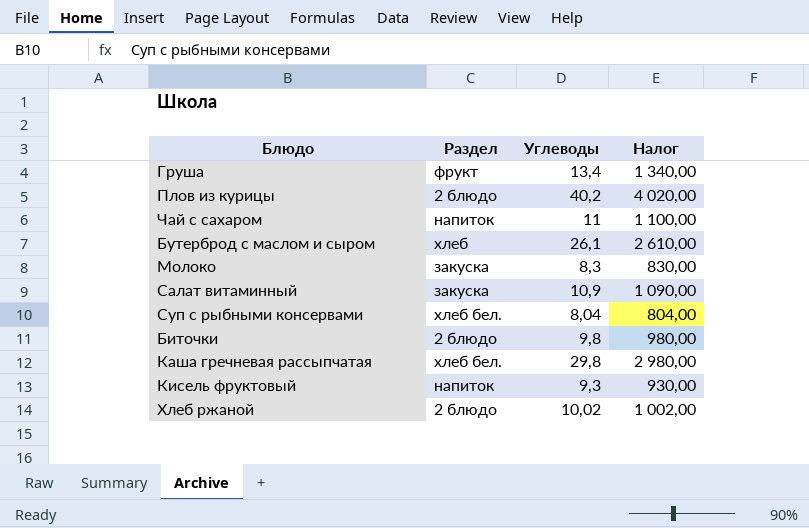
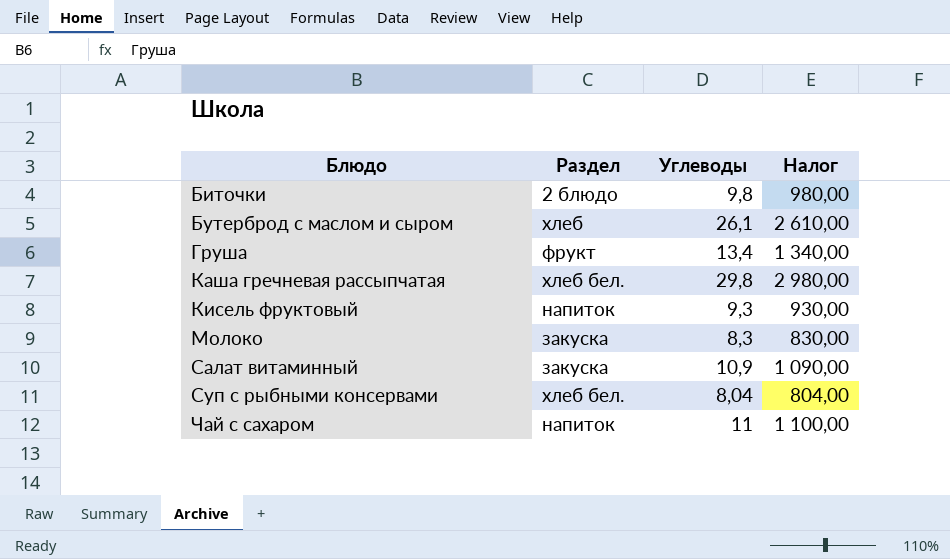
row order: none -> Блюдо ascending
row Плов из курицы: 2 блюдо | 40,2 | 4 020,00 -> none
row Хлеб ржаной: 2 блюдо | 10,02 | 1 002,00 -> none

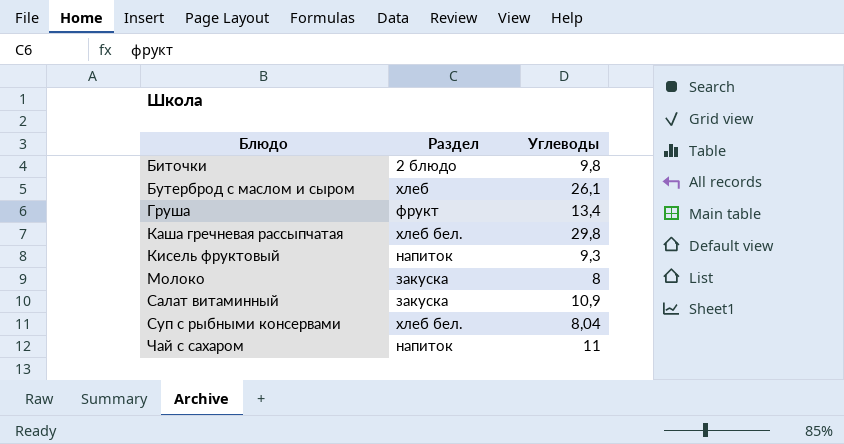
column Налог | formula: [Углеводы] * 100 -> none
Молоко | Углеводы: 8,3 -> 8

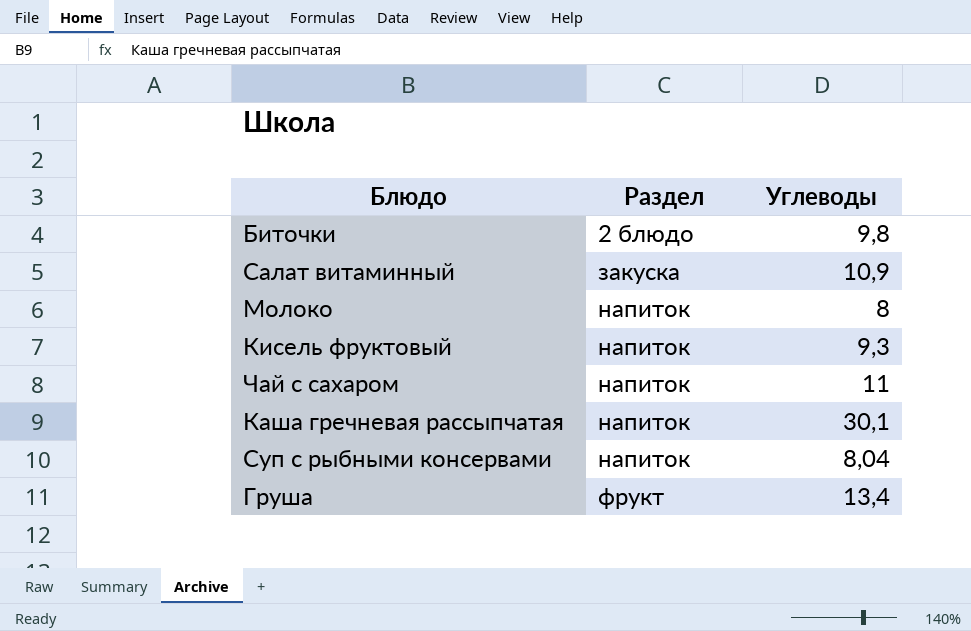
row order: Блюдо ascending -> Раздел ascending
row Бутерброд с маслом и сыром: хлеб | 26,1 -> none
Молоко | Раздел: закуска -> напиток
Каша гречневая рассыпчатая | Раздел: хлеб бел. -> напиток
Каша гречневая рассыпчатая | Углеводы: 29,8 -> 30,1
Суп с рыбными консервами | Раздел: хлеб бел. -> напиток

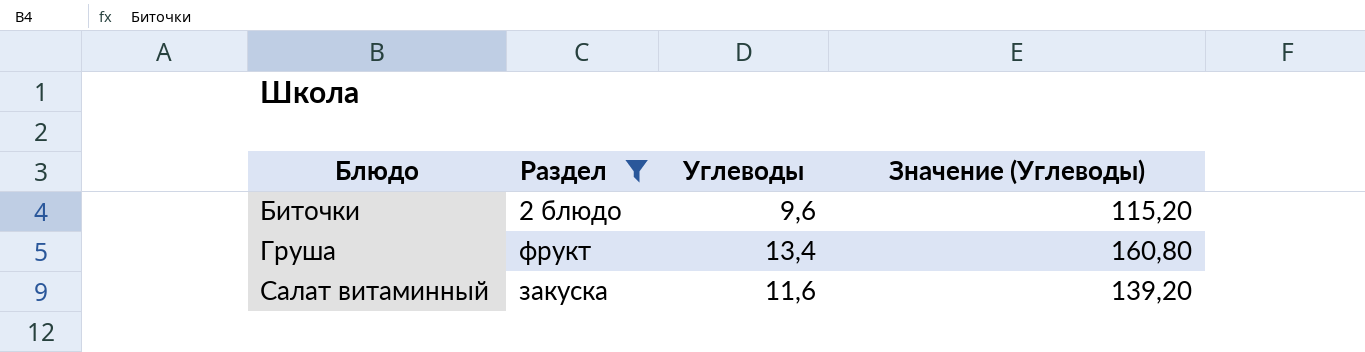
filter: none -> Раздел != напиток
row order: Раздел ascending -> Блюдо ascending
column Значение (Углеводы) | formula: none -> [Углеводы] * 12
Биточки | Углеводы: 9,8 -> 9,6
Салат витаминный | Углеводы: 10,9 -> 11,6

